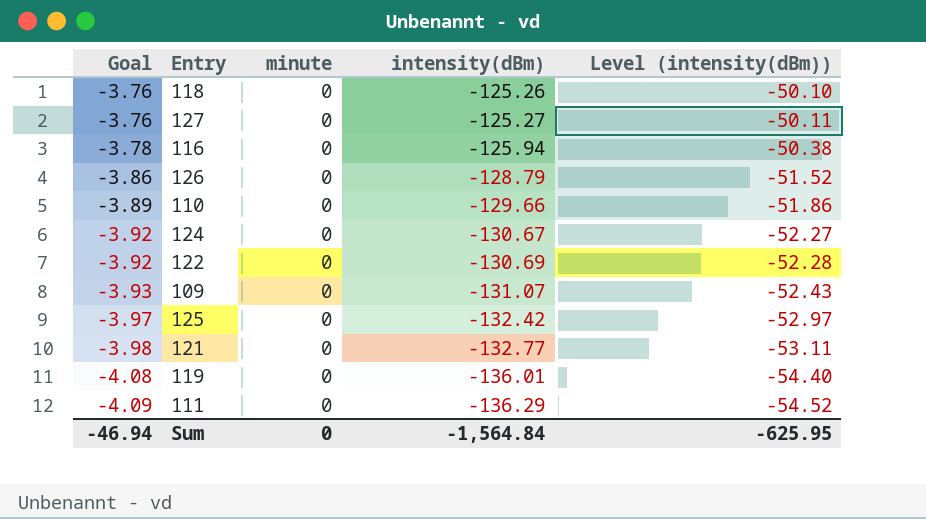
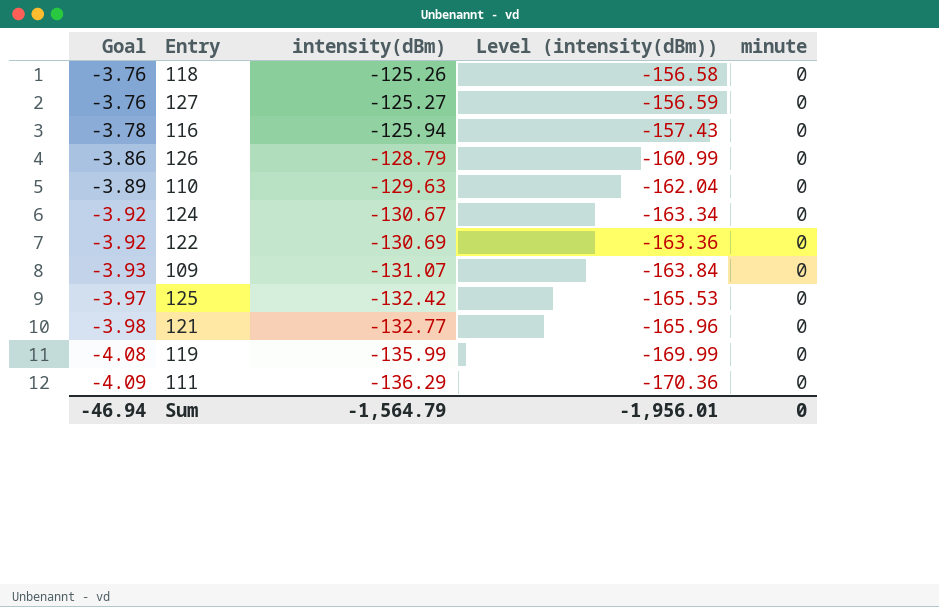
column Level (intensity(dBm)) | formula: [intensity(dBm)] * 0.4 -> [intensity(dBm)] * 1.25
column minute | position: 3 -> 5
110 | intensity(dBm): -129.66 -> -129.63
119 | intensity(dBm): -136.01 -> -135.99
Sum | intensity(dBm): -1,564.84 -> -1,564.79
Sum | Level (intensity(dBm)): -625.95 -> -1,956.01

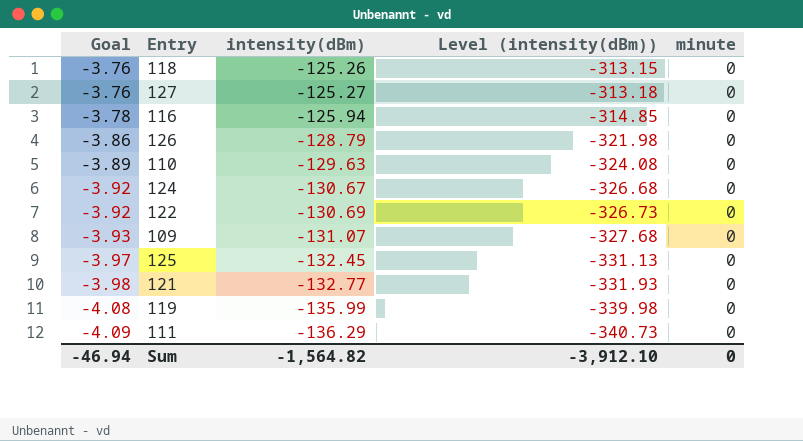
column Level (intensity(dBm)) | formula: [intensity(dBm)] * 1.25 -> [intensity(dBm)] * 2.5
125 | intensity(dBm): -132.42 -> -132.45
Sum | intensity(dBm): -1,564.79 -> -1,564.82
Sum | Level (intensity(dBm)): -1,956.01 -> -3,912.10

